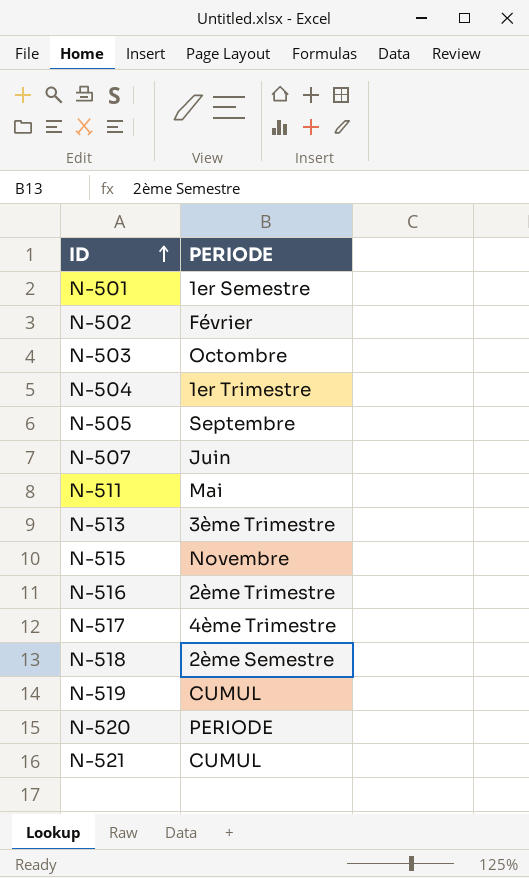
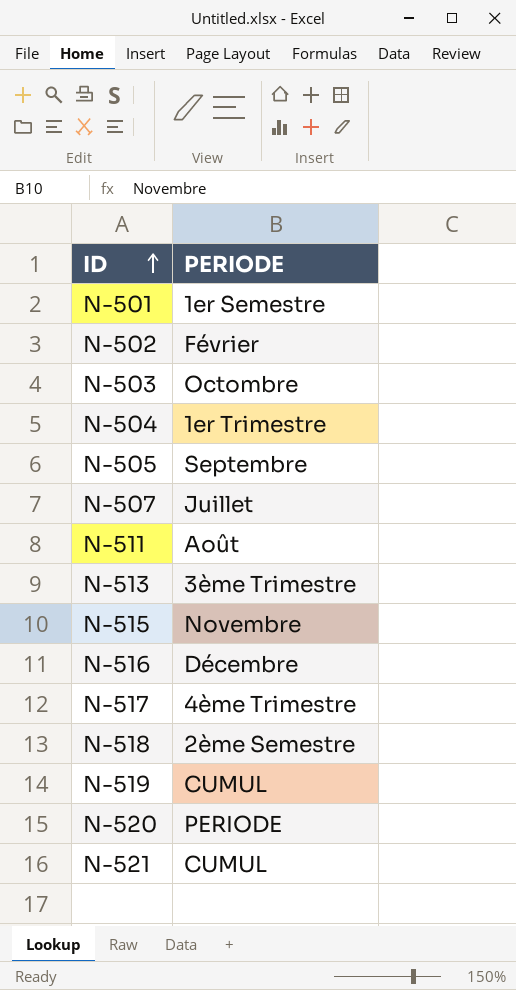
N-507 | PERIODE: Juin -> Juillet
N-511 | PERIODE: Mai -> Août
N-516 | PERIODE: 2ème Trimestre -> Décembre

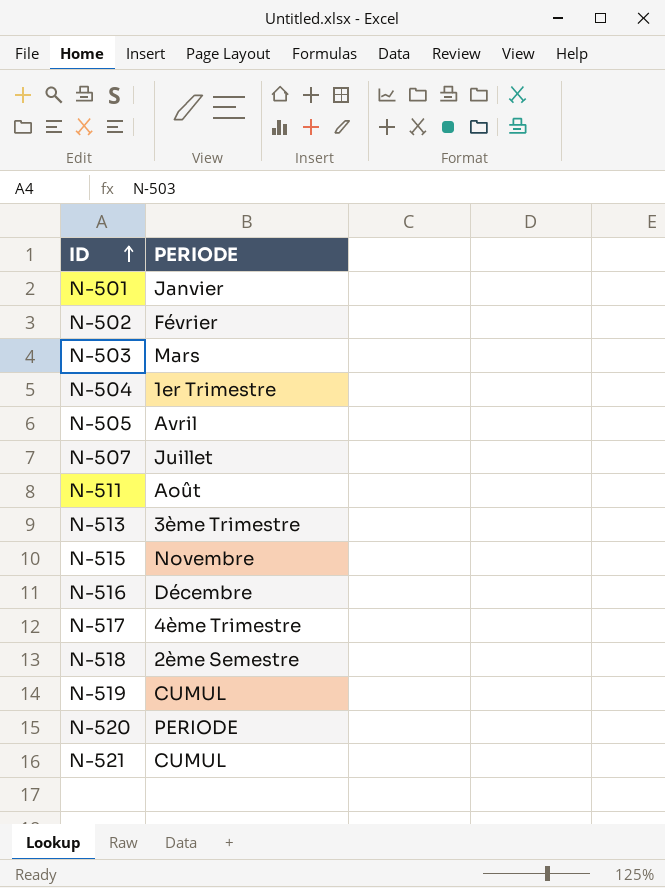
N-501 | PERIODE: 1er Semestre -> Janvier
N-503 | PERIODE: Octombre -> Mars
N-505 | PERIODE: Septembre -> Avril

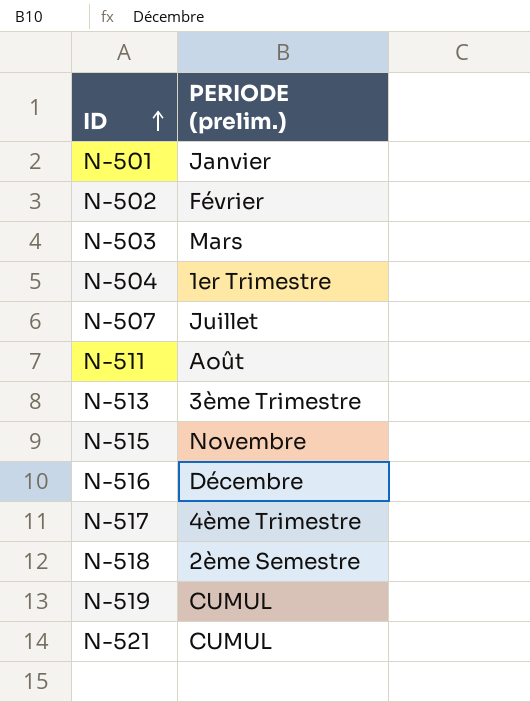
column name: PERIODE -> PERIODE (prelim.)
row N-505: Avril -> none
row N-520: PERIODE -> none

